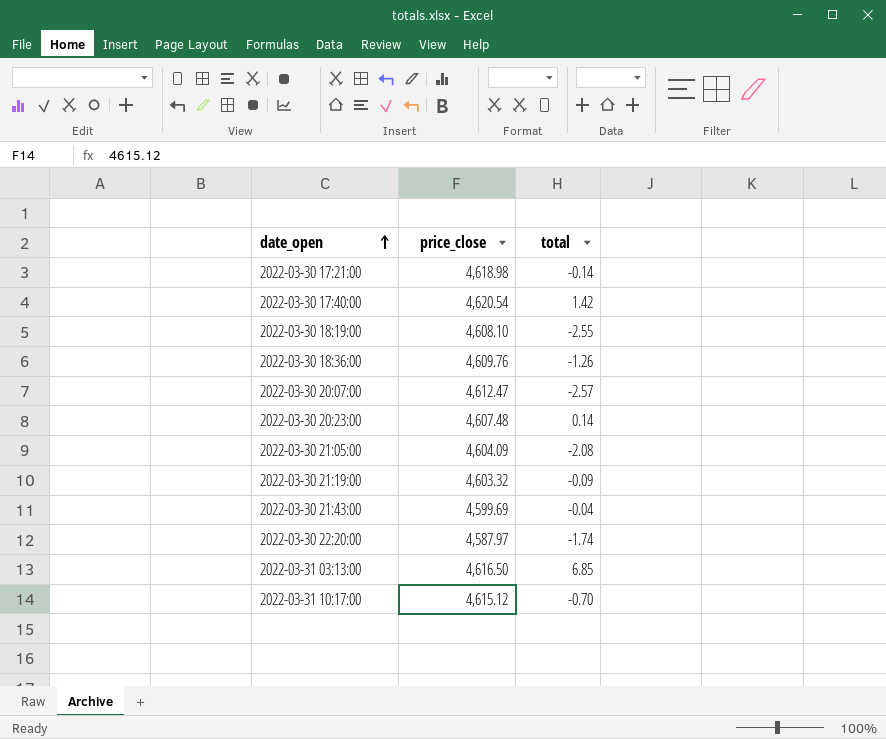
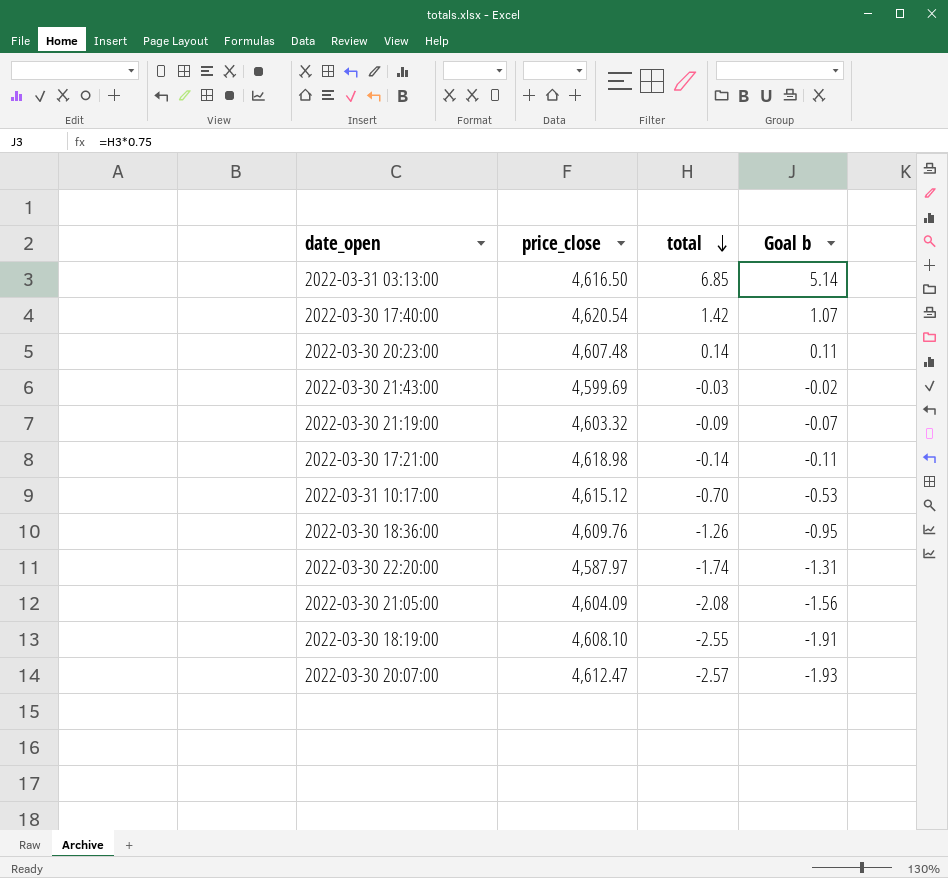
row order: date_open ascending -> total descending
column Goal b | formula: none -> [total] * 0.75
2022-03-30 21:43:00 | total: -0.04 -> -0.03

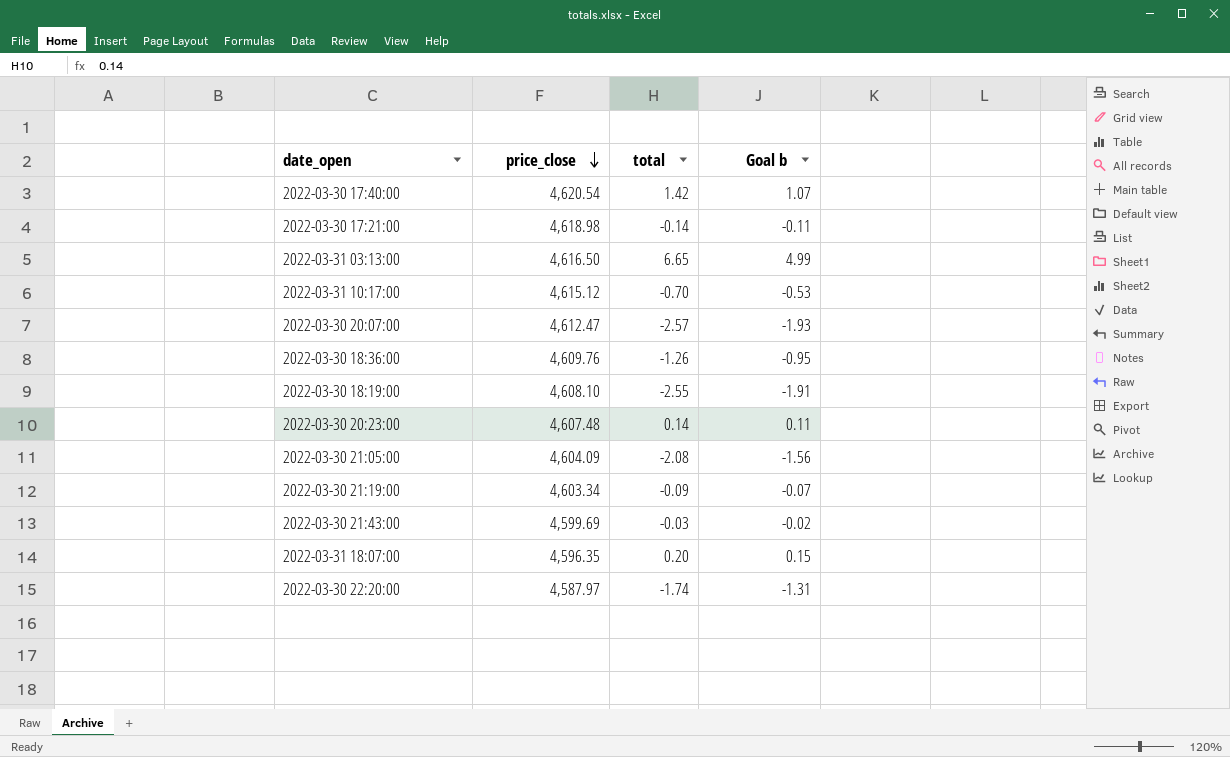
row order: total descending -> price_close descending
2022-03-31 03:13:00 | total: 6.85 -> 6.65
2022-03-31 03:13:00 | Goal b: 5.14 -> 4.99
2022-03-30 21:19:00 | price_close: 4,603.32 -> 4,603.34
row 2022-03-31 18:07:00: none -> 4,596.35 | 0.20 | 0.15

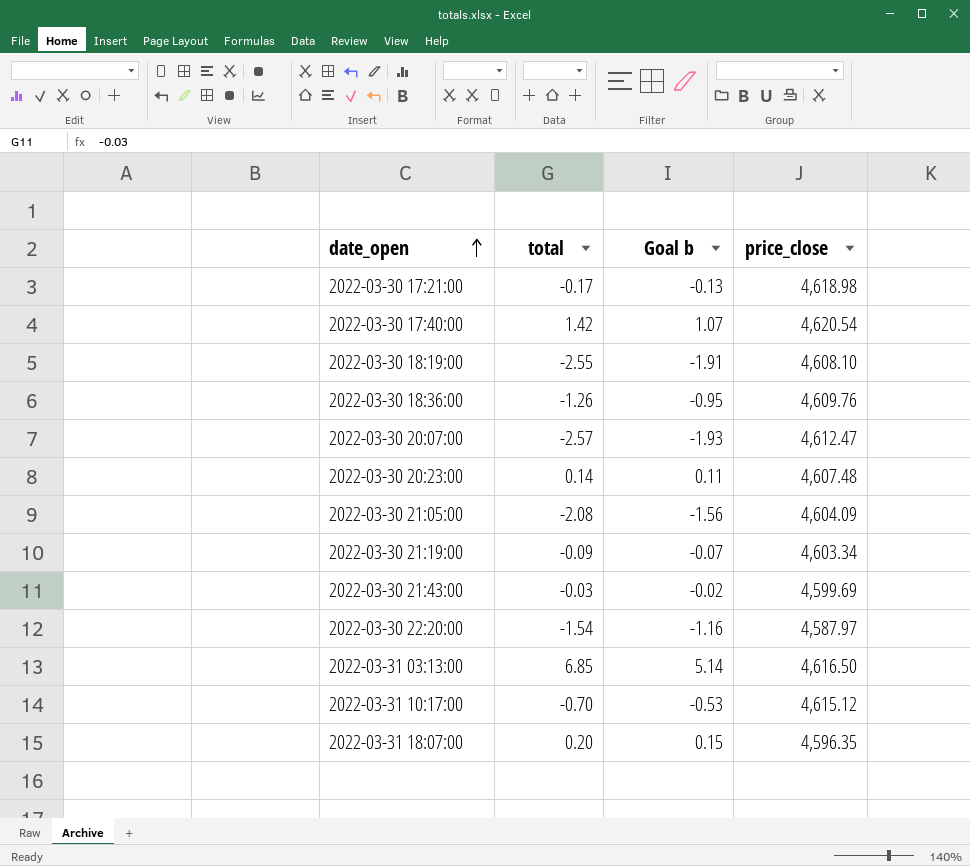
row order: price_close descending -> date_open ascending
column price_close | position: 2 -> 4
2022-03-30 17:21:00 | total: -0.14 -> -0.17
2022-03-30 17:21:00 | Goal b: -0.11 -> -0.13
2022-03-30 22:20:00 | total: -1.74 -> -1.54
2022-03-30 22:20:00 | Goal b: -1.31 -> -1.16
2022-03-31 03:13:00 | total: 6.65 -> 6.85
2022-03-31 03:13:00 | Goal b: 4.99 -> 5.14

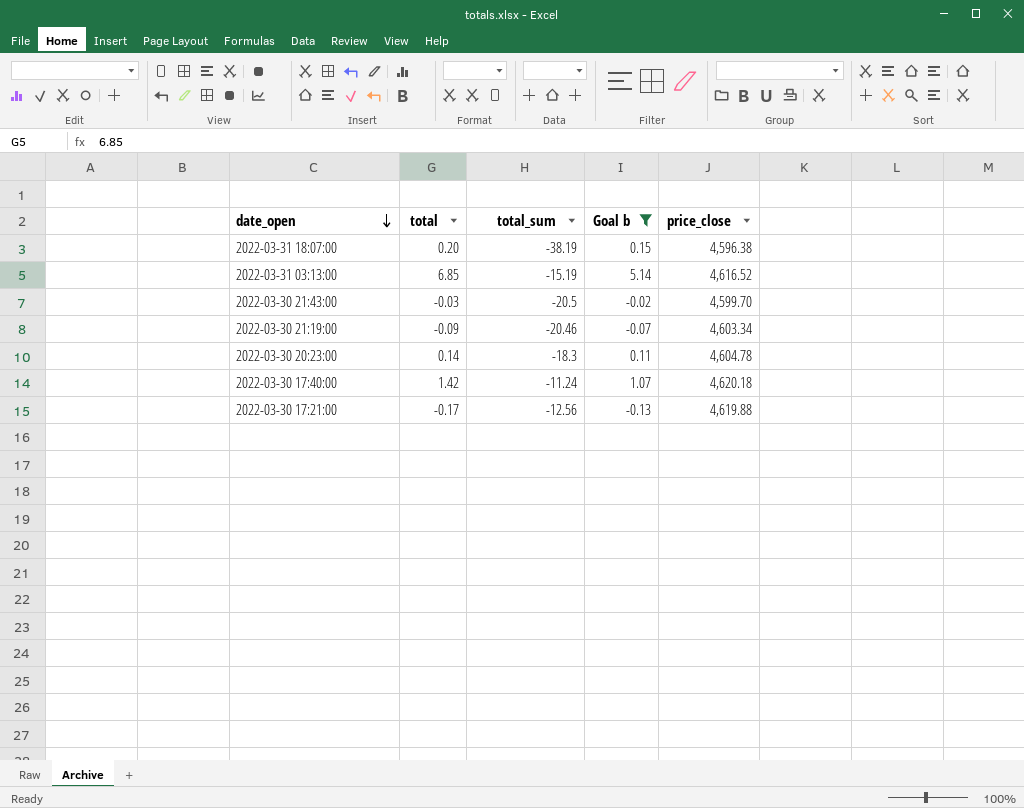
filter: none -> Goal b >= -0.13
row order: date_open ascending -> date_open descending
column total_sum | position: none -> 3
2022-03-31 18:07:00 | price_close: 4,596.35 -> 4,596.38
2022-03-31 03:13:00 | price_close: 4,616.50 -> 4,616.52
2022-03-30 21:43:00 | price_close: 4,599.69 -> 4,599.70
2022-03-30 20:23:00 | price_close: 4,607.48 -> 4,604.78
2022-03-30 17:40:00 | price_close: 4,620.54 -> 4,620.18
2022-03-30 17:21:00 | price_close: 4,618.98 -> 4,619.88

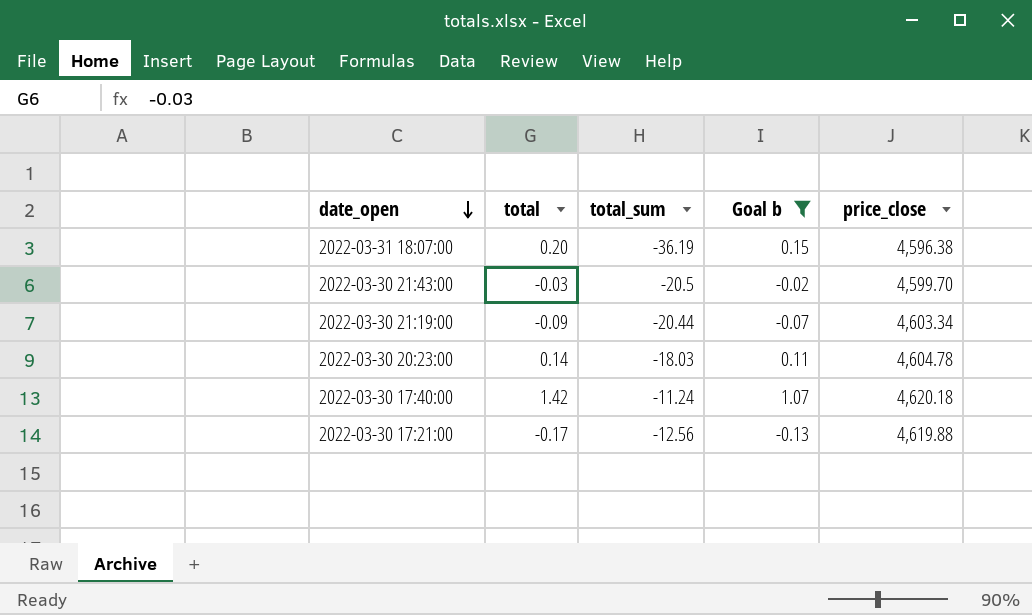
row 2022-03-31 03:13:00: 6.85 | -15.19 | 5.14 | 4,616.52 -> none
2022-03-31 18:07:00 | total_sum: -38.19 -> -36.19
2022-03-30 21:19:00 | total_sum: -20.46 -> -20.44
2022-03-30 20:23:00 | total_sum: -18.3 -> -18.03

